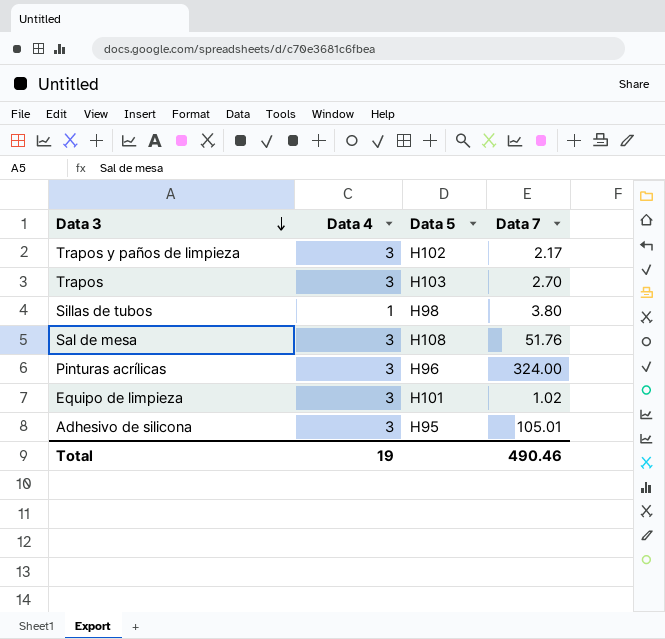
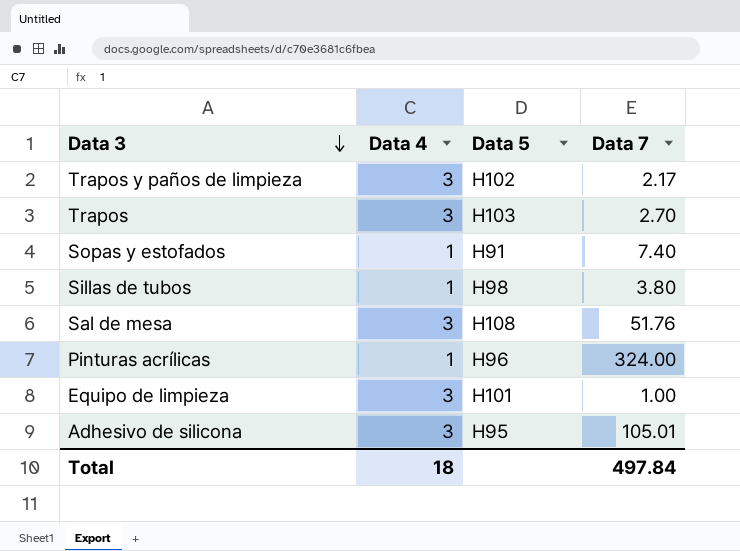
row Sopas y estofados: none -> 1 | H91 | 7.40
Pinturas acrílicas | Data 4: 3 -> 1
Equipo de limpieza | Data 7: 1.02 -> 1.00
Total | Data 4: 19 -> 18
Total | Data 7: 490.46 -> 497.84

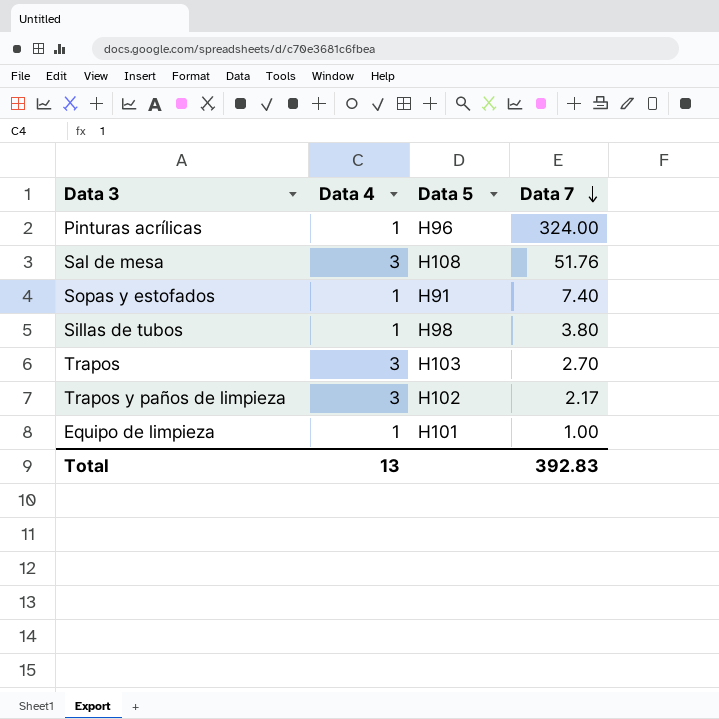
row order: Data 3 descending -> Data 7 descending
row Adhesivo de silicona: 3 | H95 | 105.01 -> none
Equipo de limpieza | Data 4: 3 -> 1
Total | Data 4: 18 -> 13
Total | Data 7: 497.84 -> 392.83

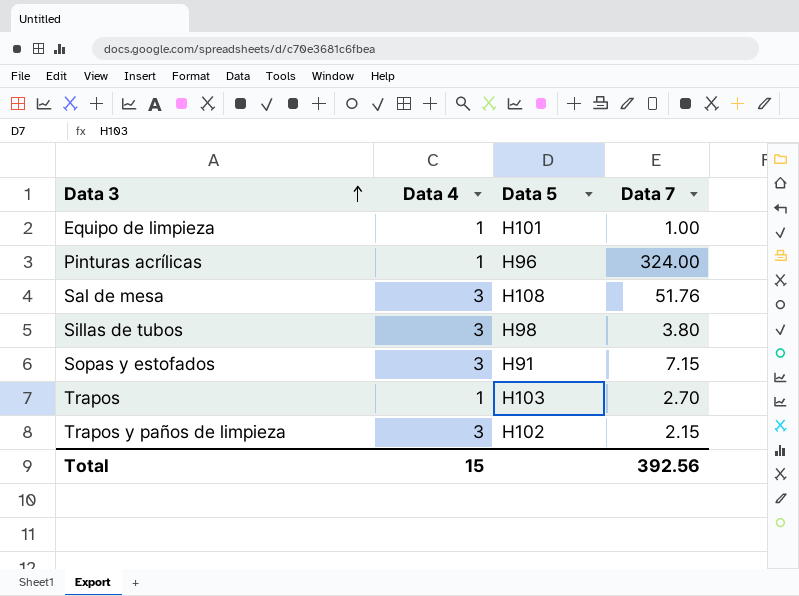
row order: Data 7 descending -> Data 3 ascending
Sillas de tubos | Data 4: 1 -> 3
Sopas y estofados | Data 4: 1 -> 3
Sopas y estofados | Data 7: 7.40 -> 7.15
Trapos | Data 4: 3 -> 1
Trapos y paños de limpieza | Data 7: 2.17 -> 2.15
Total | Data 4: 13 -> 15
Total | Data 7: 392.83 -> 392.56

